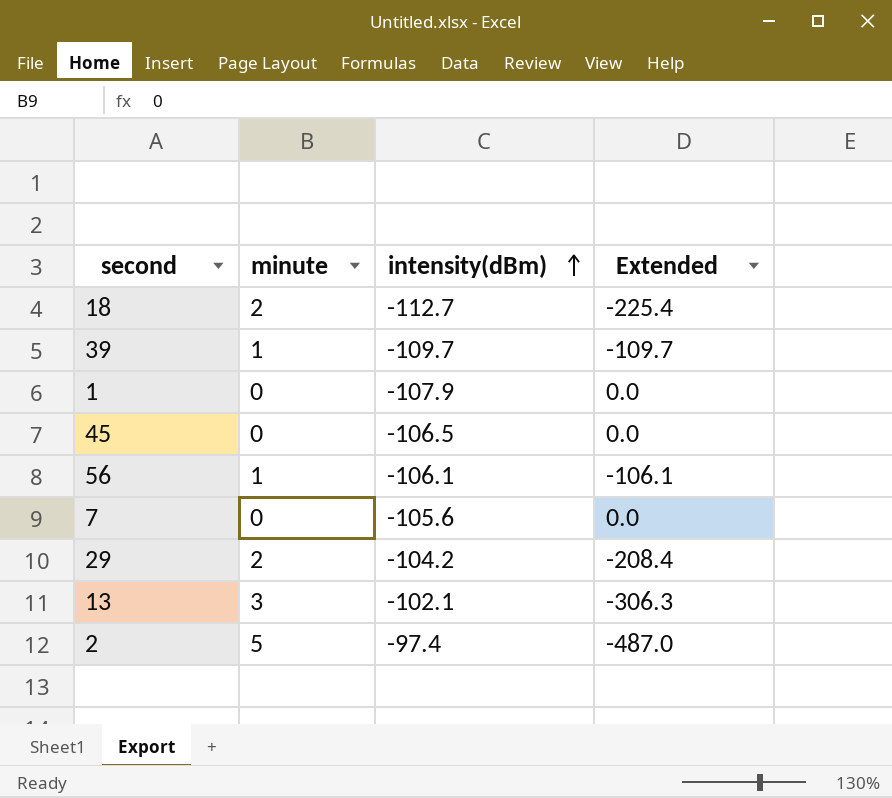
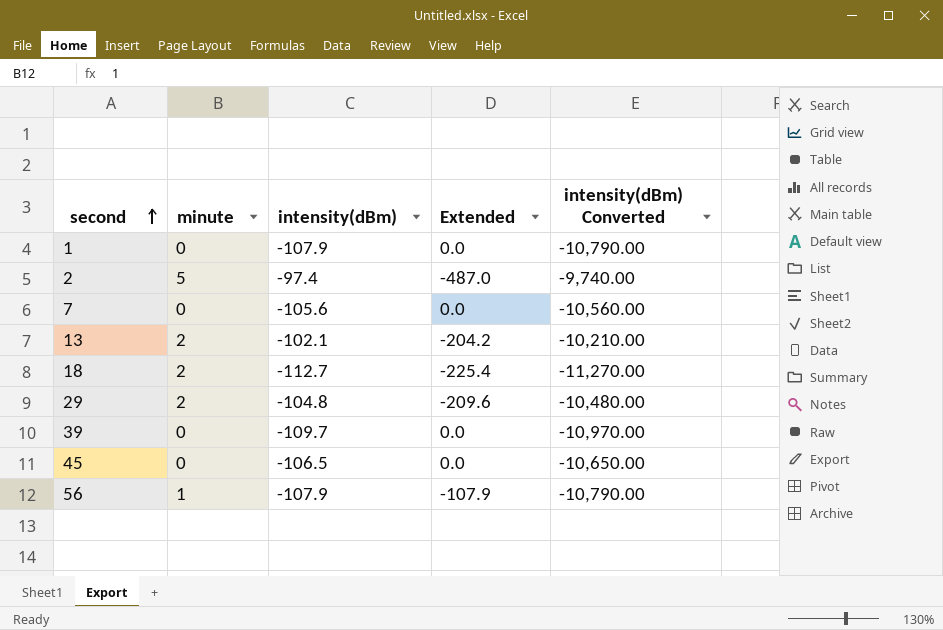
row order: intensity(dBm) ascending -> second ascending
column intensity(dBm) Converted | formula: none -> [intensity(dBm)] * 100
13 | minute: 3 -> 2
13 | Extended: -306.3 -> -204.2
29 | intensity(dBm): -104.2 -> -104.8
29 | Extended: -208.4 -> -209.6
39 | minute: 1 -> 0
39 | Extended: -109.7 -> 0.0
56 | intensity(dBm): -106.1 -> -107.9
56 | Extended: -106.1 -> -107.9

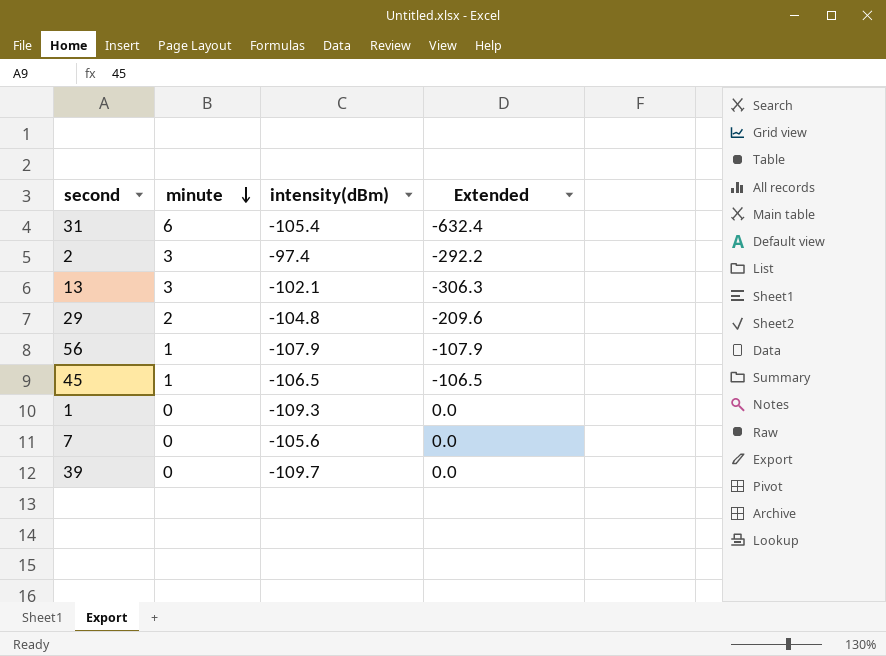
row order: second ascending -> minute descending
column intensity(dBm) Converted | formula: [intensity(dBm)] * 100 -> none
row 18: 2 | -112.7 | -225.4 | -11,270.00 -> none
row 31: none -> 6 | -105.4 | -632.4
2 | minute: 5 -> 3
2 | Extended: -487.0 -> -292.2
13 | minute: 2 -> 3
13 | Extended: -204.2 -> -306.3
45 | minute: 0 -> 1
45 | Extended: 0.0 -> -106.5
1 | intensity(dBm): -107.9 -> -109.3

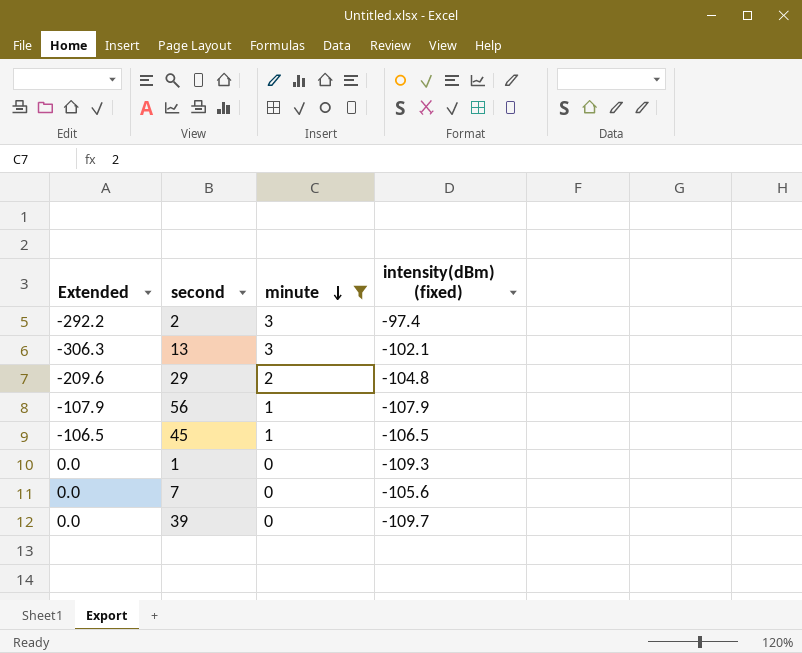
filter: none -> minute != 6
column Extended | position: 4 -> 1
column name: intensity(dBm) -> intensity(dBm) (fixed)

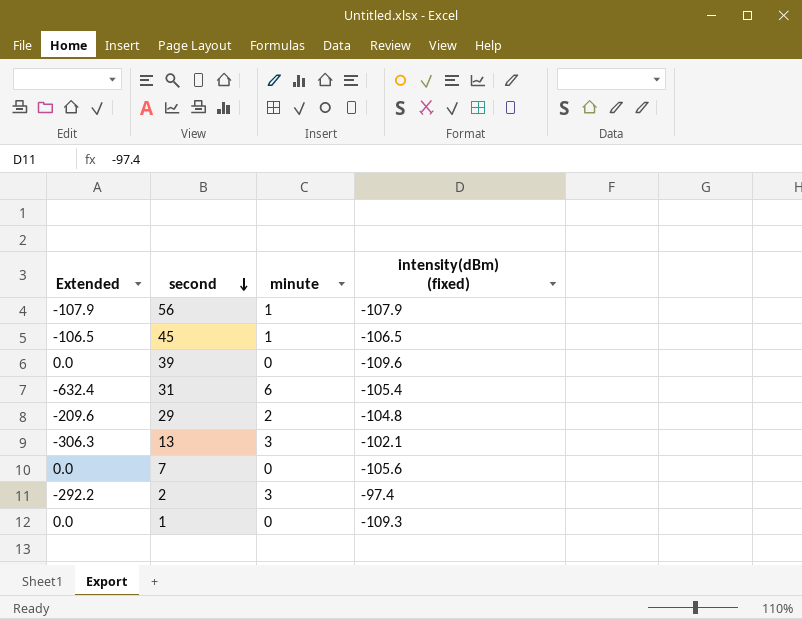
filter: minute != 6 -> none
row order: minute descending -> second descending
39 | intensity(dBm) (fixed): -109.7 -> -109.6

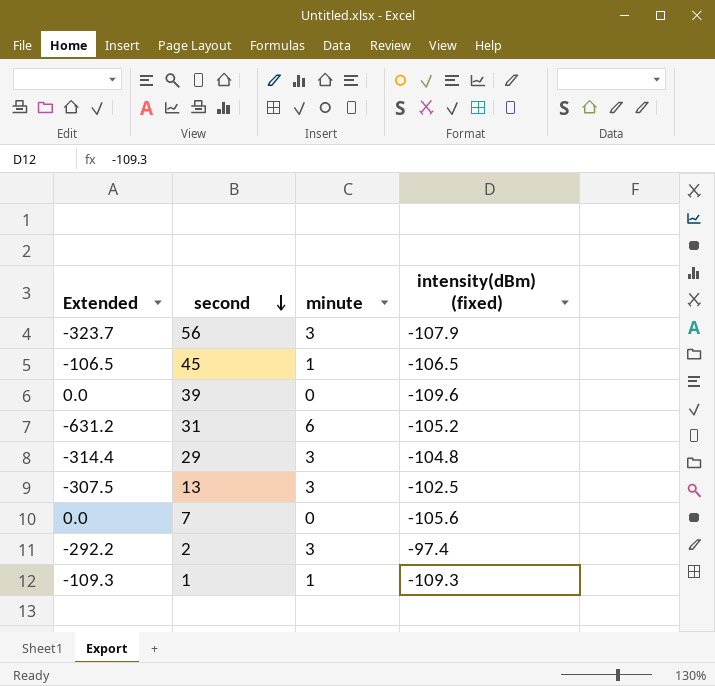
56 | Extended: -107.9 -> -323.7
56 | minute: 1 -> 3
31 | Extended: -632.4 -> -631.2
31 | intensity(dBm) (fixed): -105.4 -> -105.2
29 | Extended: -209.6 -> -314.4
29 | minute: 2 -> 3
13 | Extended: -306.3 -> -307.5
13 | intensity(dBm) (fixed): -102.1 -> -102.5
1 | Extended: 0.0 -> -109.3
1 | minute: 0 -> 1

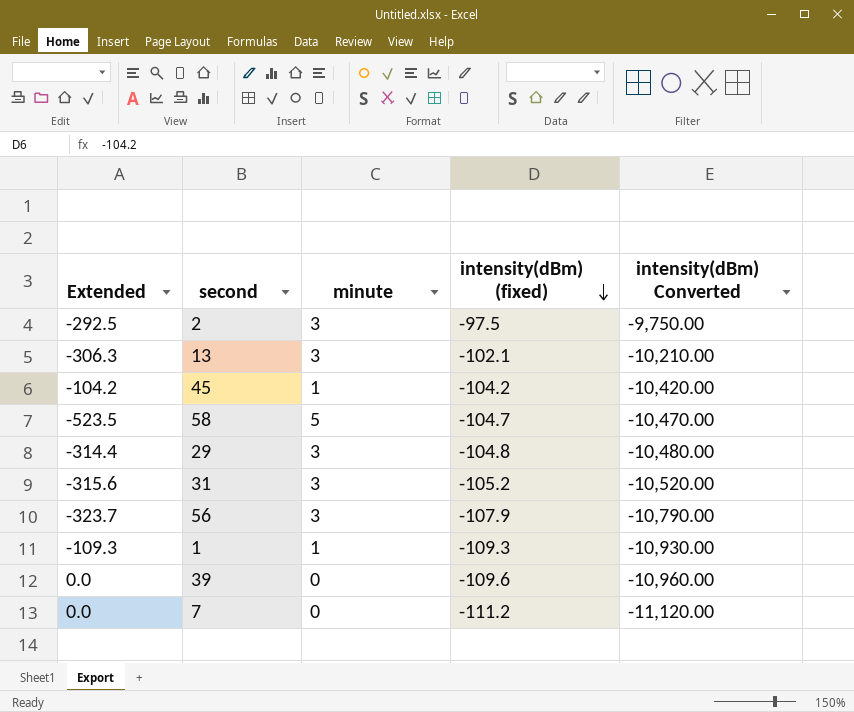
row order: second descending -> intensity(dBm) (fixed) descending
column intensity(dBm) Converted | formula: none -> [intensity(dBm) (fixed)] * 100
2 | Extended: -292.2 -> -292.5
2 | intensity(dBm) (fixed): -97.4 -> -97.5
13 | Extended: -307.5 -> -306.3
13 | intensity(dBm) (fixed): -102.5 -> -102.1
45 | Extended: -106.5 -> -104.2
45 | intensity(dBm) (fixed): -106.5 -> -104.2
row 58: none -> -523.5 | 5 | -104.7 | -10,470.00
31 | Extended: -631.2 -> -315.6
31 | minute: 6 -> 3
7 | intensity(dBm) (fixed): -105.6 -> -111.2

